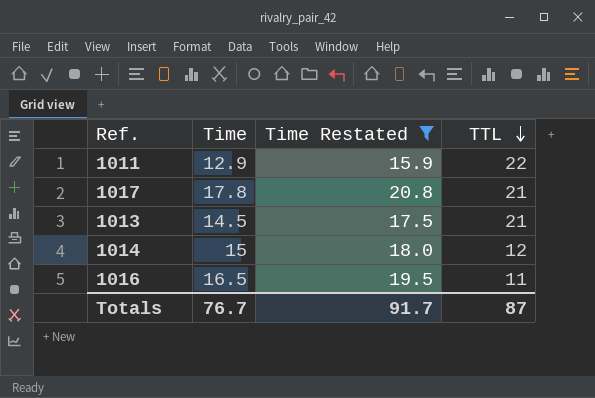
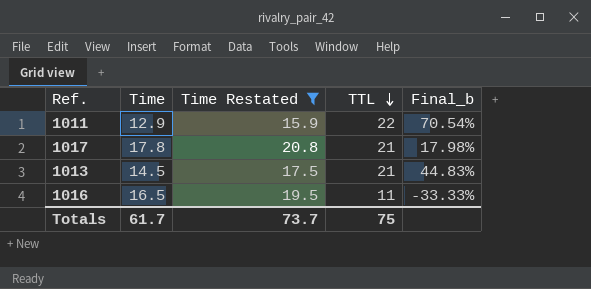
column Final_b | formula: none -> ([TTL] - [Time]) / [Time]
row 1014: 15 | 18.0 | 12 -> none
Totals | Time: 76.7 -> 61.7
Totals | Time Restated: 91.7 -> 73.7
Totals | TTL: 87 -> 75

